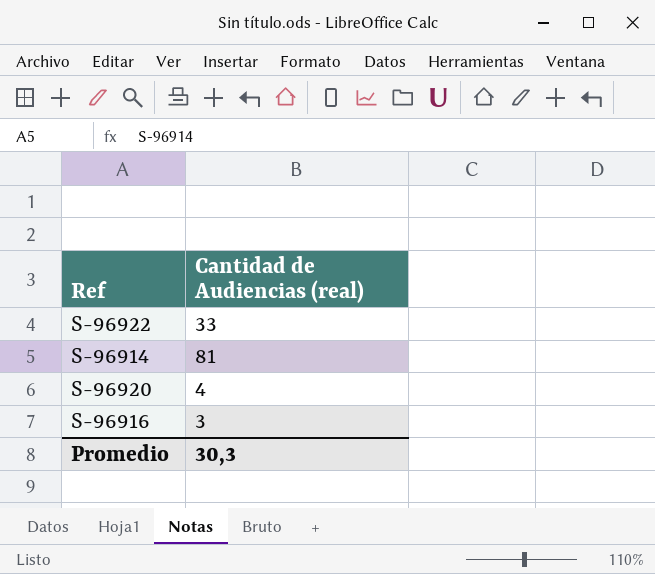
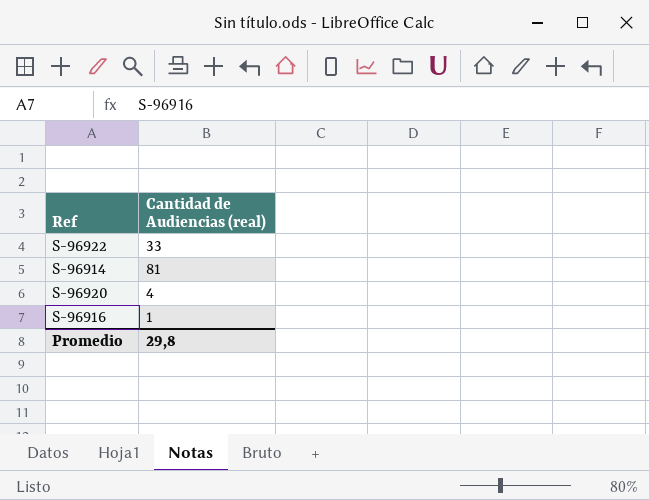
S-96916 | Cantidad de Audiencias (real): 3 -> 1
Promedio | Cantidad de Audiencias (real): 30,3 -> 29,8

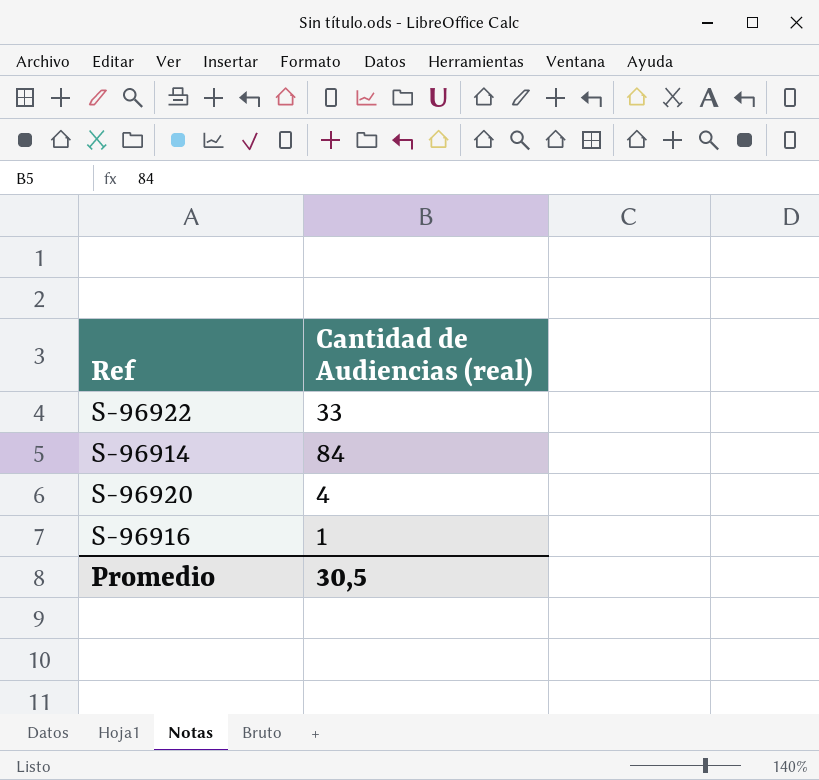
S-96914 | Cantidad de Audiencias (real): 81 -> 84
Promedio | Cantidad de Audiencias (real): 29,8 -> 30,5

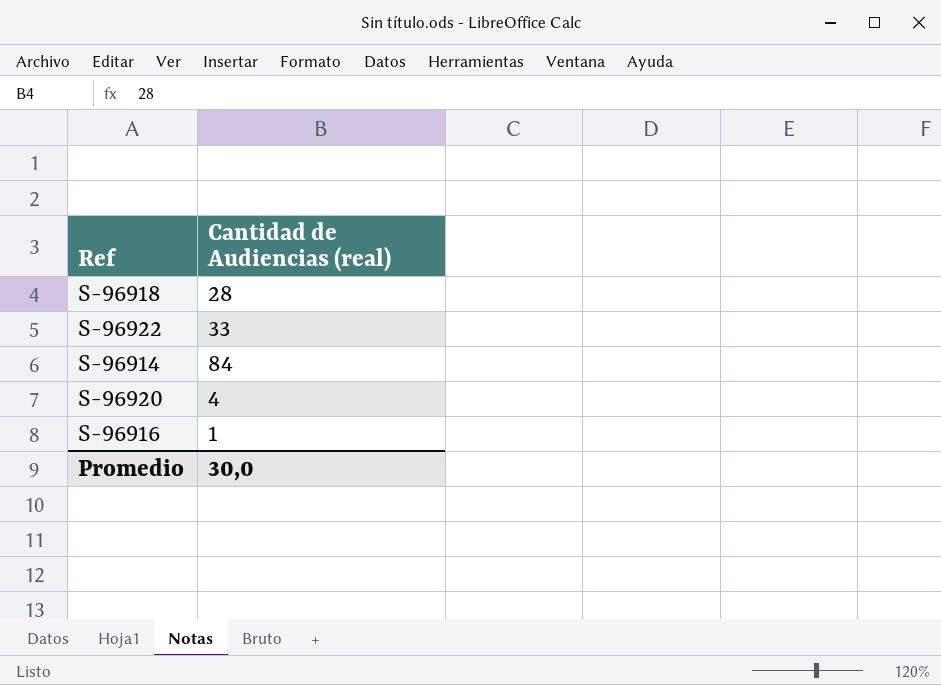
row S-96918: none -> 28
Promedio | Cantidad de Audiencias (real): 30,5 -> 30,0

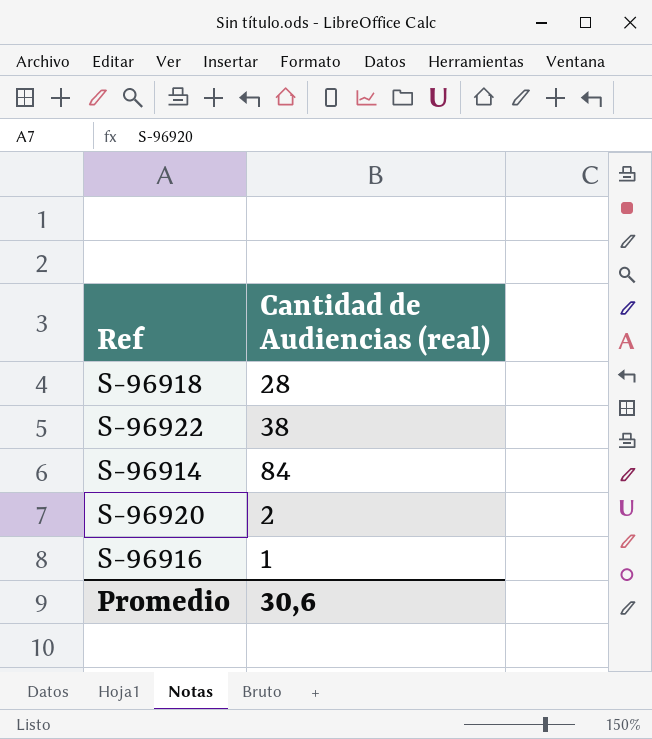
S-96922 | Cantidad de Audiencias (real): 33 -> 38
S-96920 | Cantidad de Audiencias (real): 4 -> 2
Promedio | Cantidad de Audiencias (real): 30,0 -> 30,6

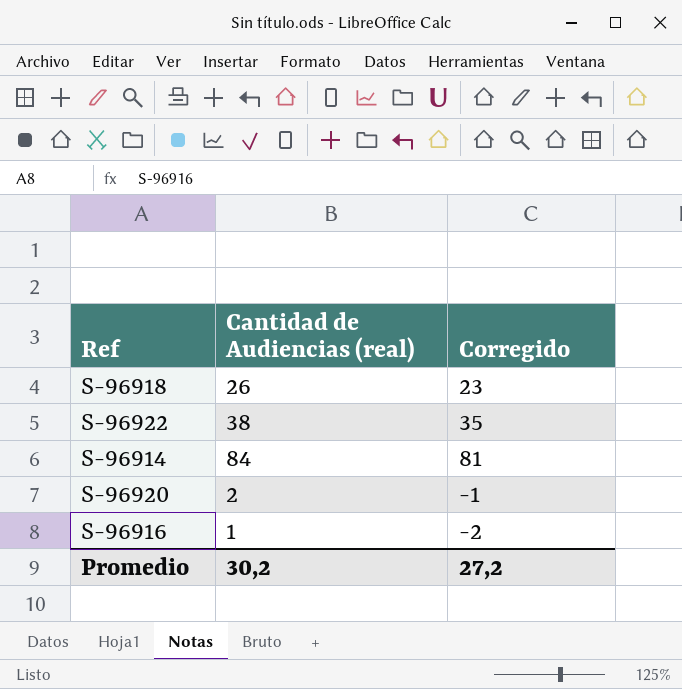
column Corregido | formula: none -> [Cantidad de Audiencias (real)] - 3
S-96918 | Cantidad de Audiencias (real): 28 -> 26
Promedio | Cantidad de Audiencias (real): 30,6 -> 30,2

